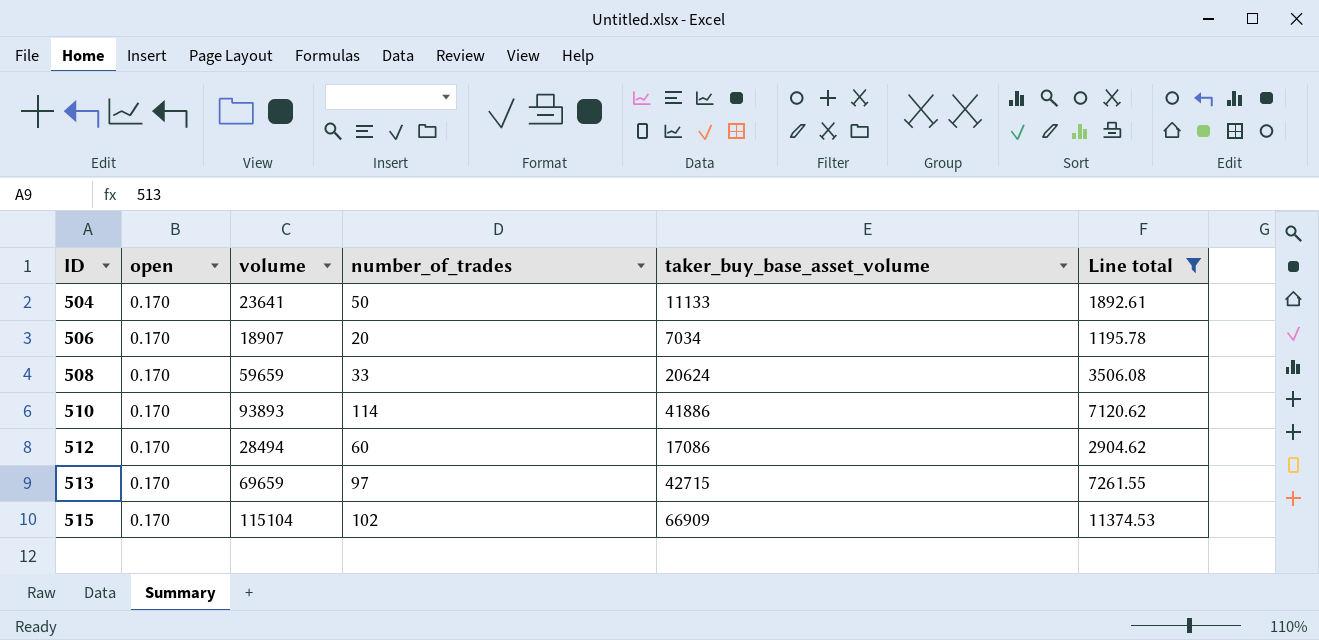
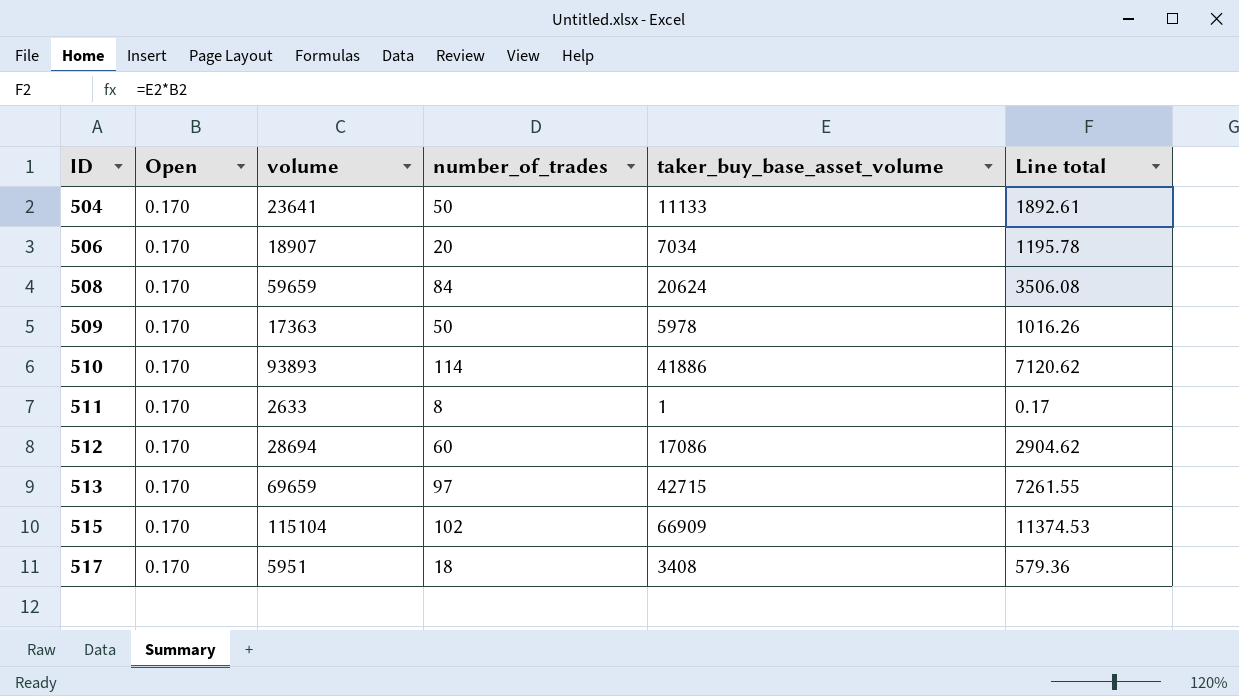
filter: Line total >= 1195.78 -> none
column name: open -> Open
508 | number_of_trades: 33 -> 84
512 | volume: 28494 -> 28694

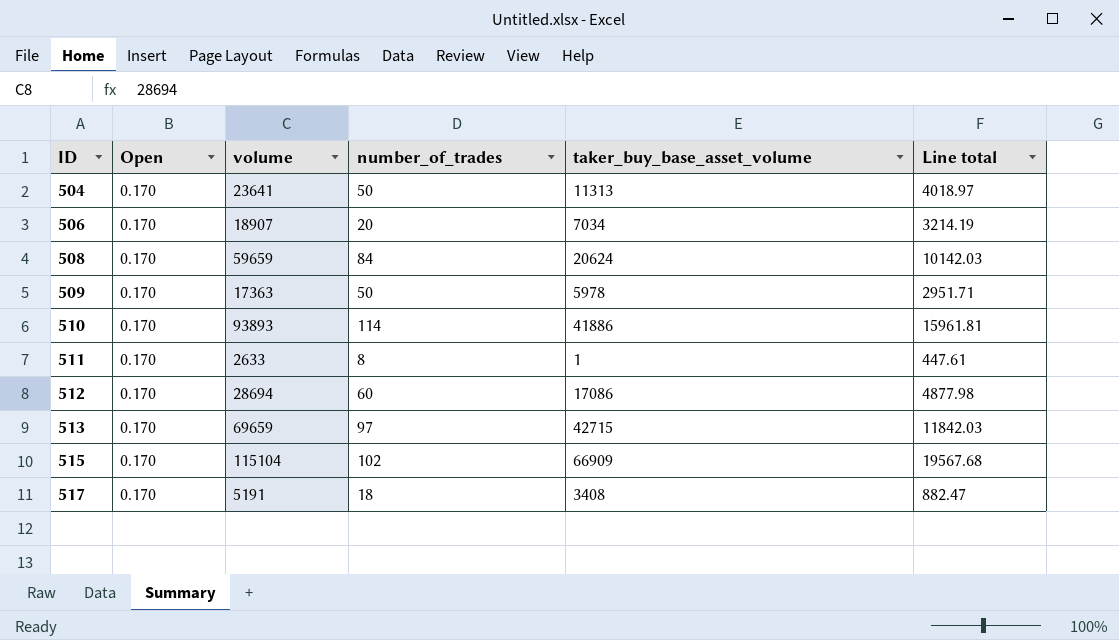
column Line total | formula: [Open] * [taker_buy_base_asset_volume] -> [Open] * [volume]
504 | taker_buy_base_asset_volume: 11133 -> 11313
517 | volume: 5951 -> 5191

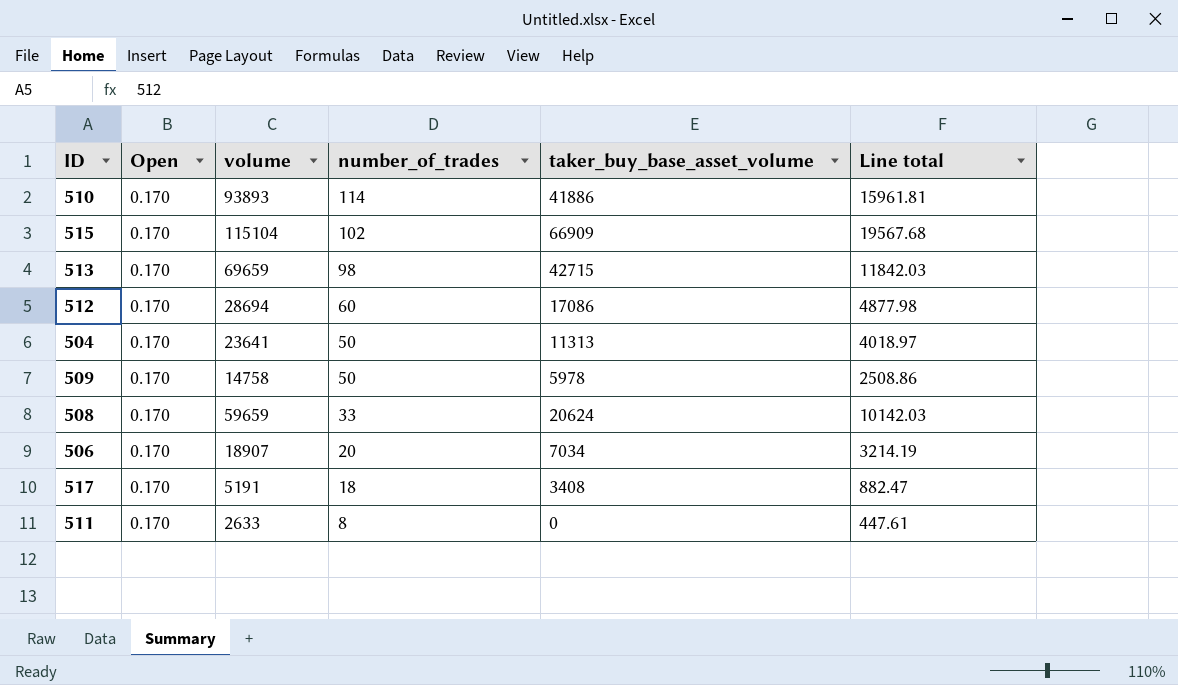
row order: ID ascending -> number_of_trades descending
513 | number_of_trades: 97 -> 98
509 | volume: 17363 -> 14758
509 | Line total: 2951.71 -> 2508.86
508 | number_of_trades: 84 -> 33
511 | taker_buy_base_asset_volume: 1 -> 0

